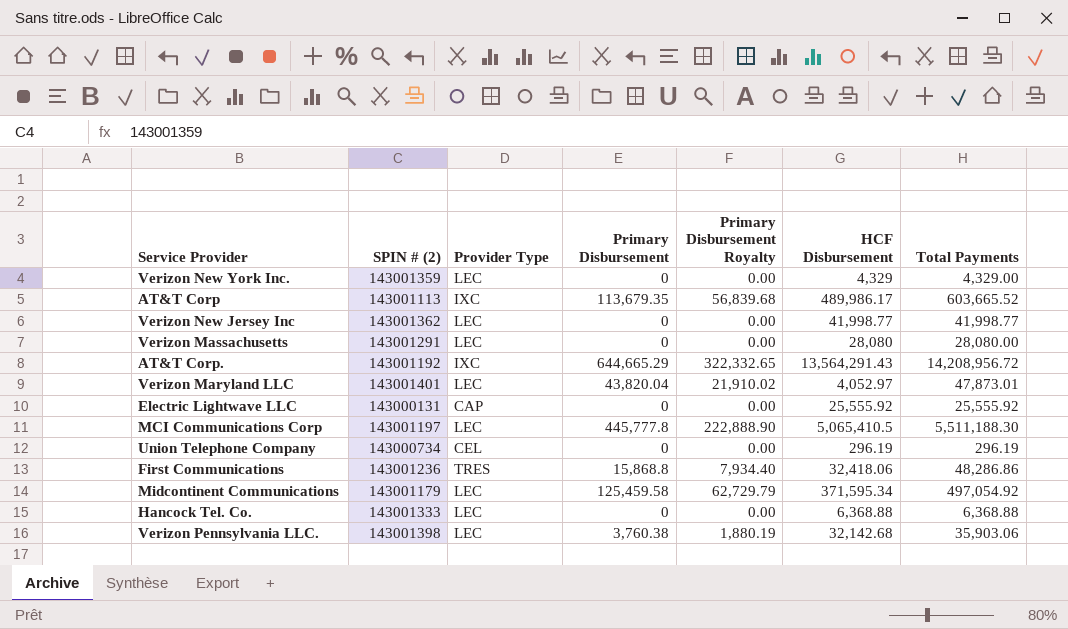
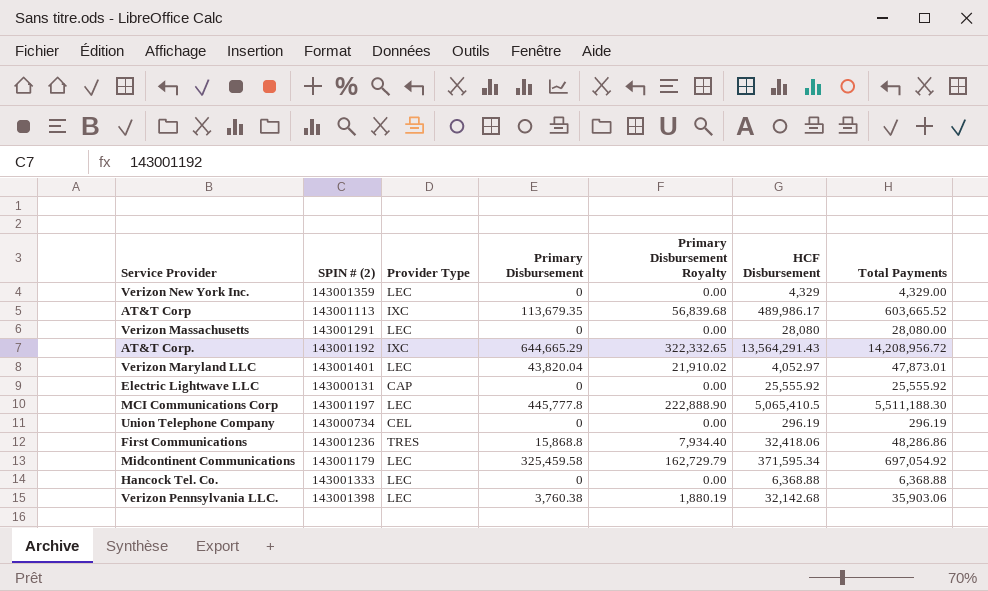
row Verizon New Jersey Inc: 143001362 | LEC | 0 | 0.00 | 41,998.77 | 41,998.77 -> none
Midcontinent Communications | Primary Disbursement: 125,459.58 -> 325,459.58
Midcontinent Communications | Primary Disbursement Royalty: 62,729.79 -> 162,729.79
Midcontinent Communications | Total Payments: 497,054.92 -> 697,054.92

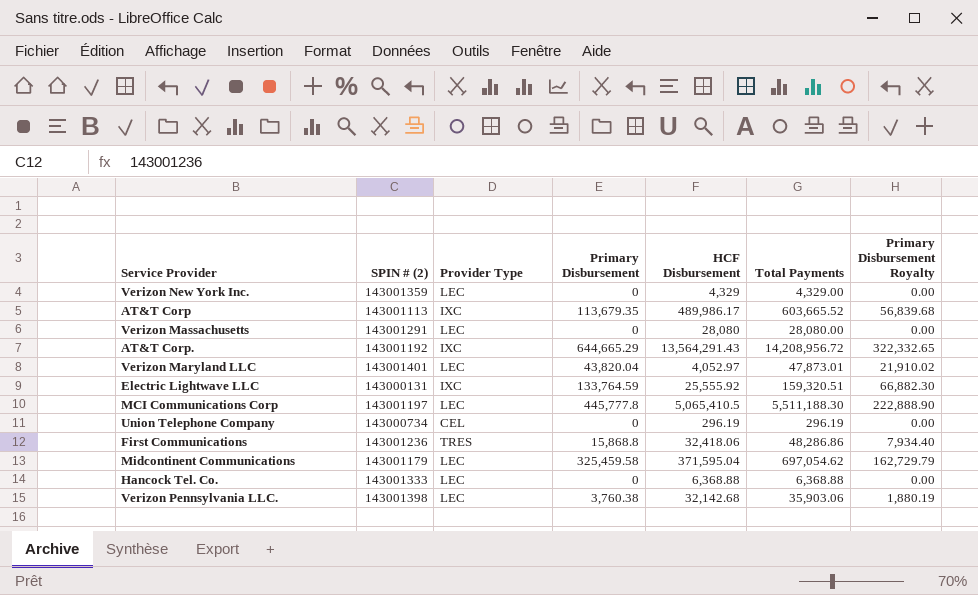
column Primary Disbursement Royalty | position: 5 -> 7
Electric Lightwave LLC | Provider Type: CAP -> IXC
Electric Lightwave LLC | Primary Disbursement: 0 -> 133,764.59
Electric Lightwave LLC | Total Payments: 25,555.92 -> 159,320.51
Electric Lightwave LLC | Primary Disbursement Royalty: 0.00 -> 66,882.30
Midcontinent Communications | HCF Disbursement: 371,595.34 -> 371,595.04
Midcontinent Communications | Total Payments: 697,054.92 -> 697,054.62

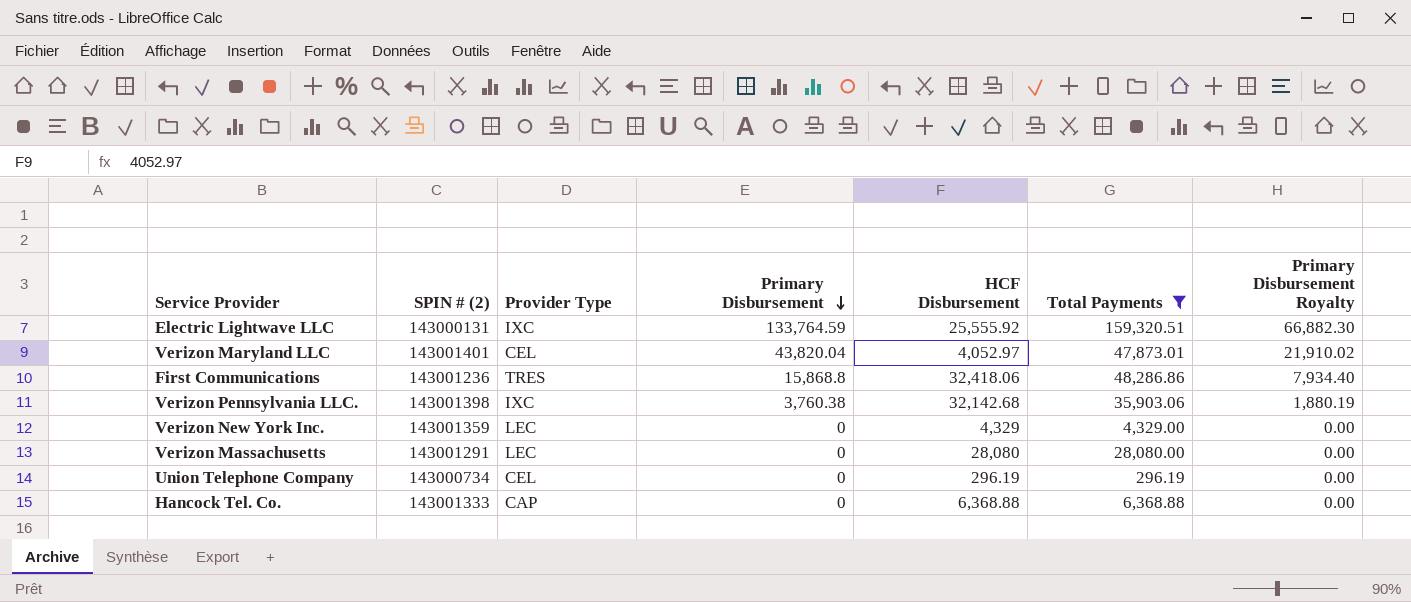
filter: none -> Total Payments <= 159,320.51
row order: none -> Primary Disbursement descending
Verizon Maryland LLC | Provider Type: LEC -> CEL
Verizon Pennsylvania LLC. | Provider Type: LEC -> IXC
Hancock Tel. Co. | Provider Type: LEC -> CAP

